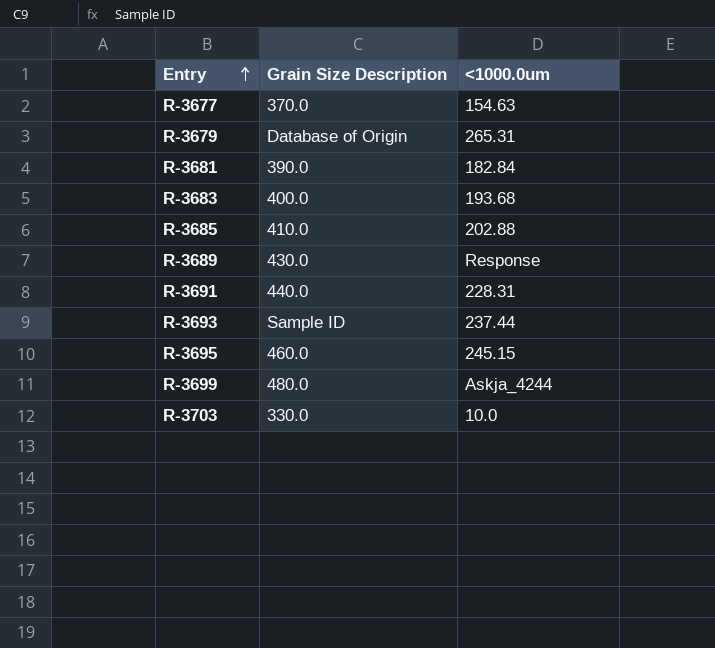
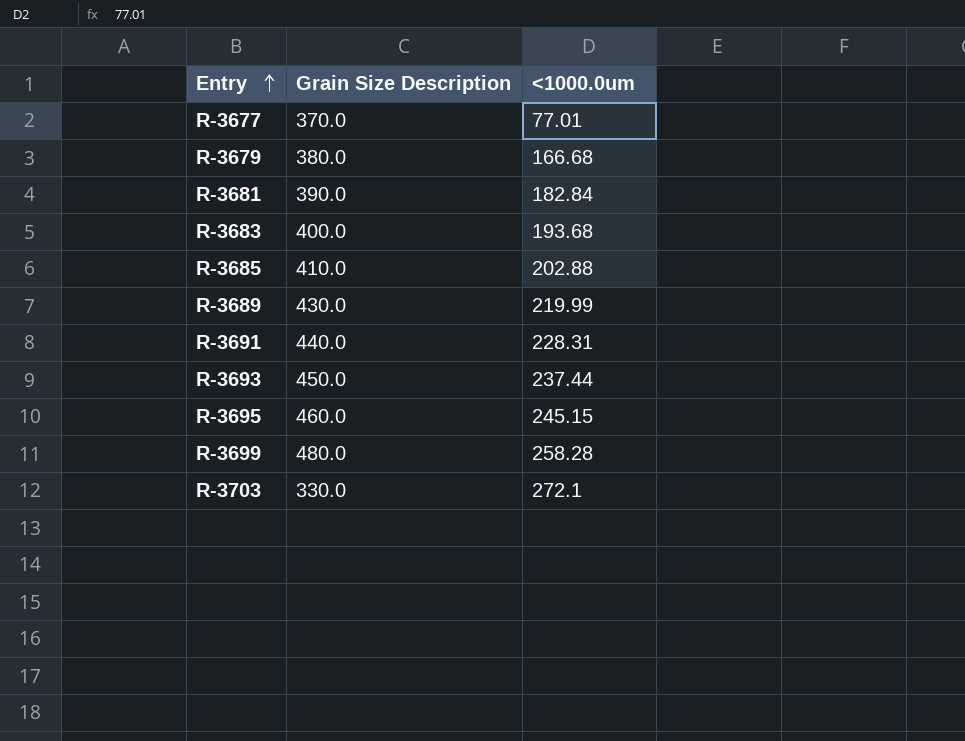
R-3677 | <1000.0um: 154.63 -> 77.01
R-3679 | Grain Size Description: Database of Origin -> 380.0
R-3679 | <1000.0um: 265.31 -> 166.68
R-3689 | <1000.0um: Response -> 219.99
R-3693 | Grain Size Description: Sample ID -> 450.0
R-3699 | <1000.0um: Askja_4244 -> 258.28
R-3703 | <1000.0um: 10.0 -> 272.1

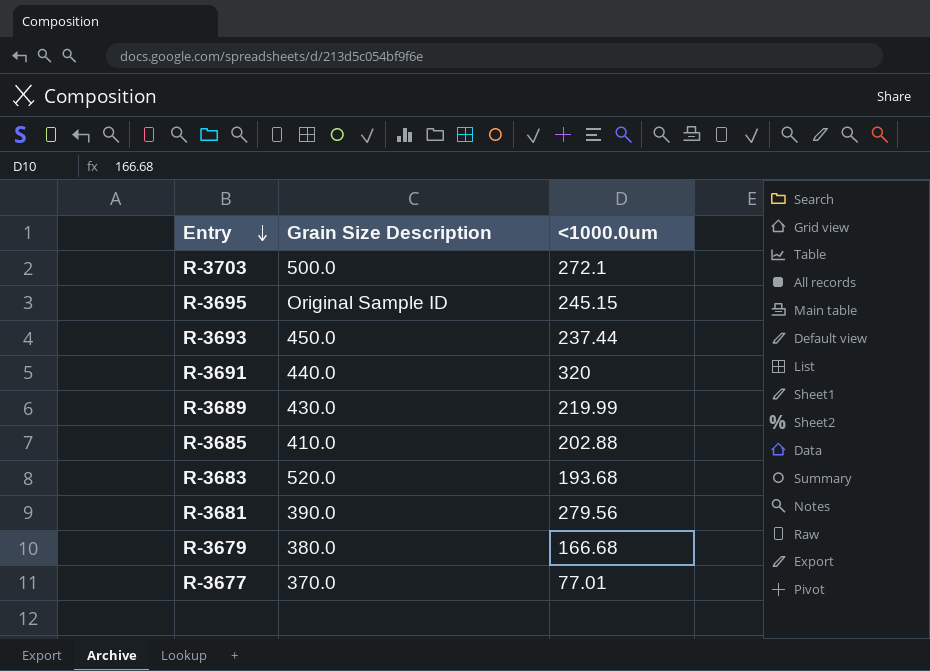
row order: Entry ascending -> Entry descending
row R-3699: 480.0 | 258.28 -> none
R-3703 | Grain Size Description: 330.0 -> 500.0
R-3695 | Grain Size Description: 460.0 -> Original Sample ID
R-3691 | <1000.0um: 228.31 -> 320
R-3683 | Grain Size Description: 400.0 -> 520.0
R-3681 | <1000.0um: 182.84 -> 279.56

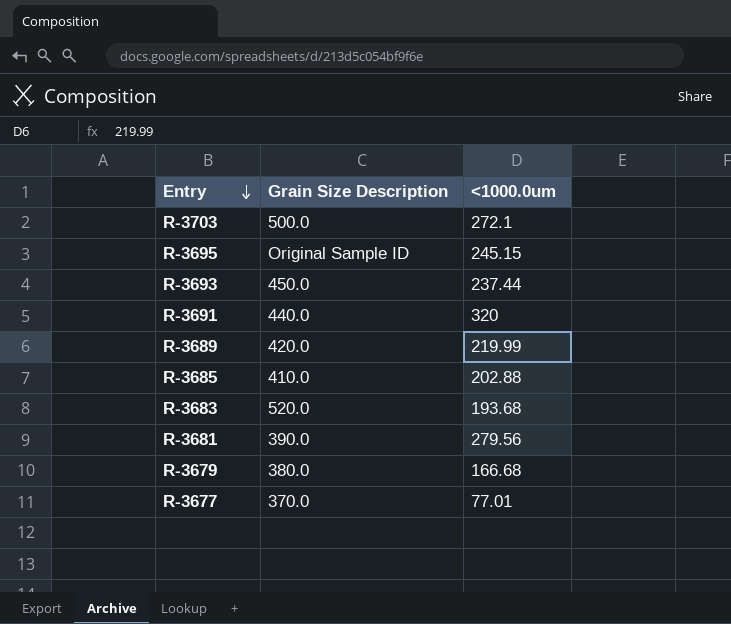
R-3689 | Grain Size Description: 430.0 -> 420.0

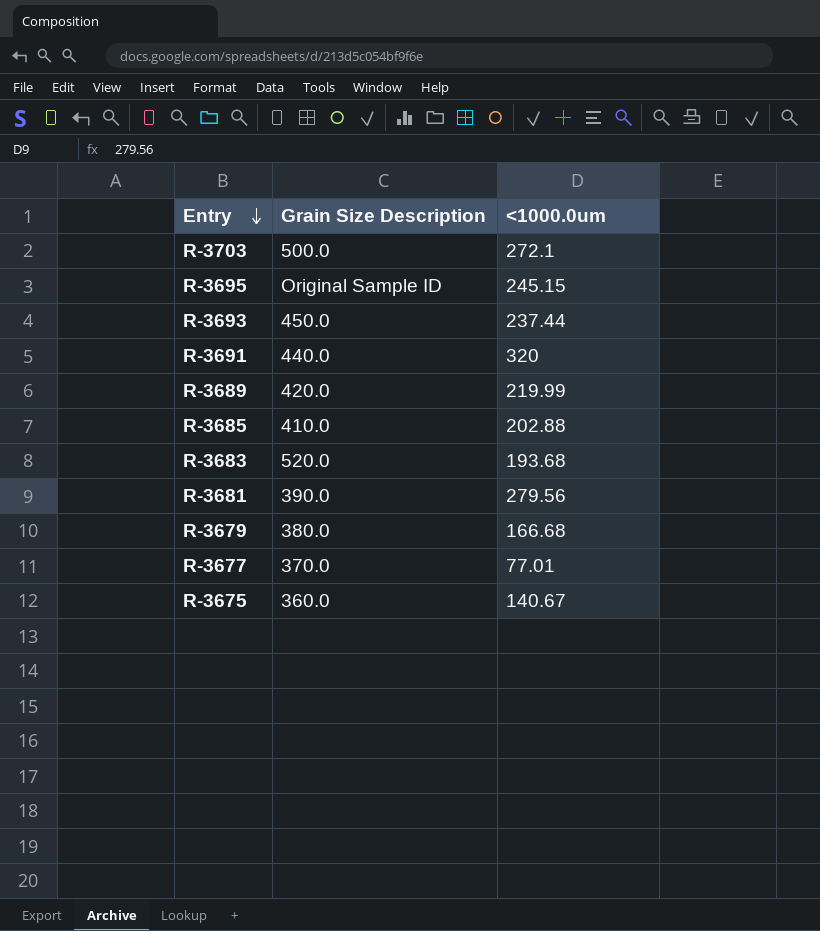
row R-3675: none -> 360.0 | 140.67

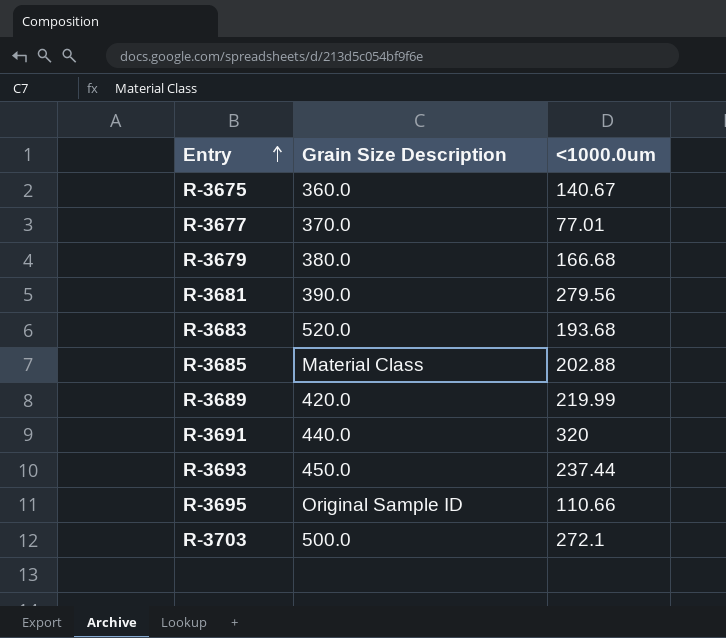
row order: Entry descending -> Entry ascending
R-3685 | Grain Size Description: 410.0 -> Material Class
R-3695 | <1000.0um: 245.15 -> 110.66

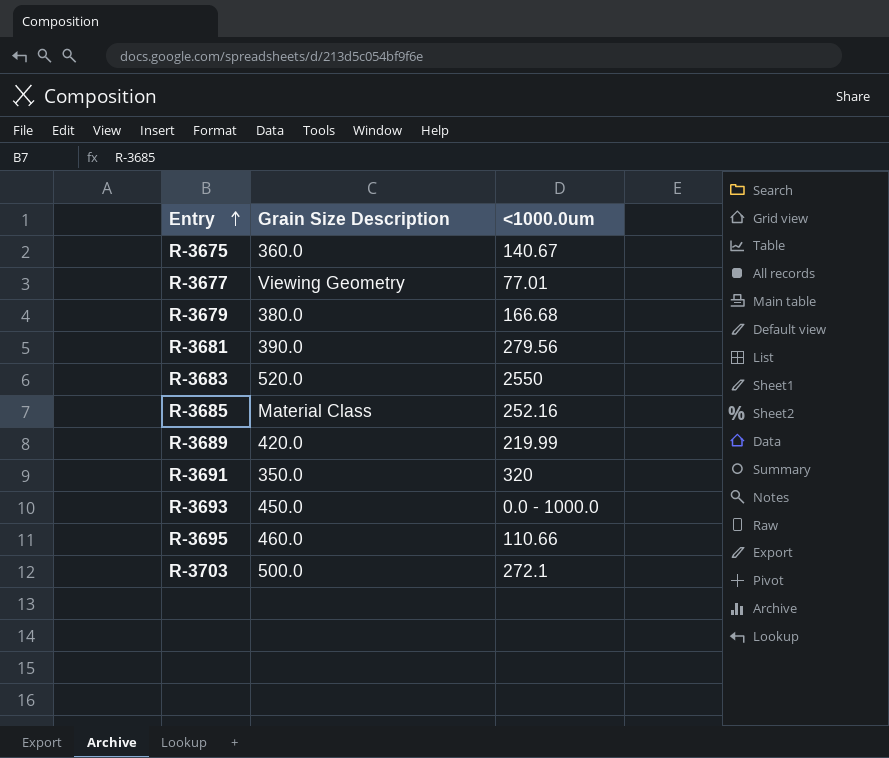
R-3677 | Grain Size Description: 370.0 -> Viewing Geometry
R-3683 | <1000.0um: 193.68 -> 2550
R-3685 | <1000.0um: 202.88 -> 252.16
R-3691 | Grain Size Description: 440.0 -> 350.0
R-3693 | <1000.0um: 237.44 -> 0.0 - 1000.0
R-3695 | Grain Size Description: Original Sample ID -> 460.0

